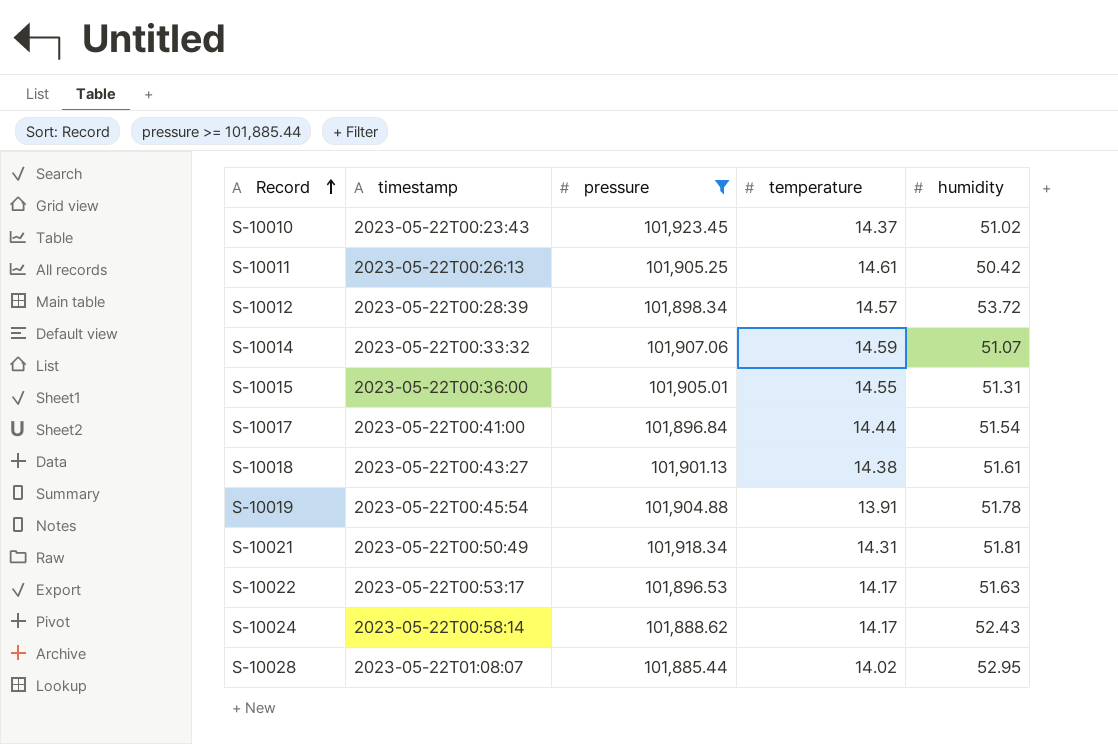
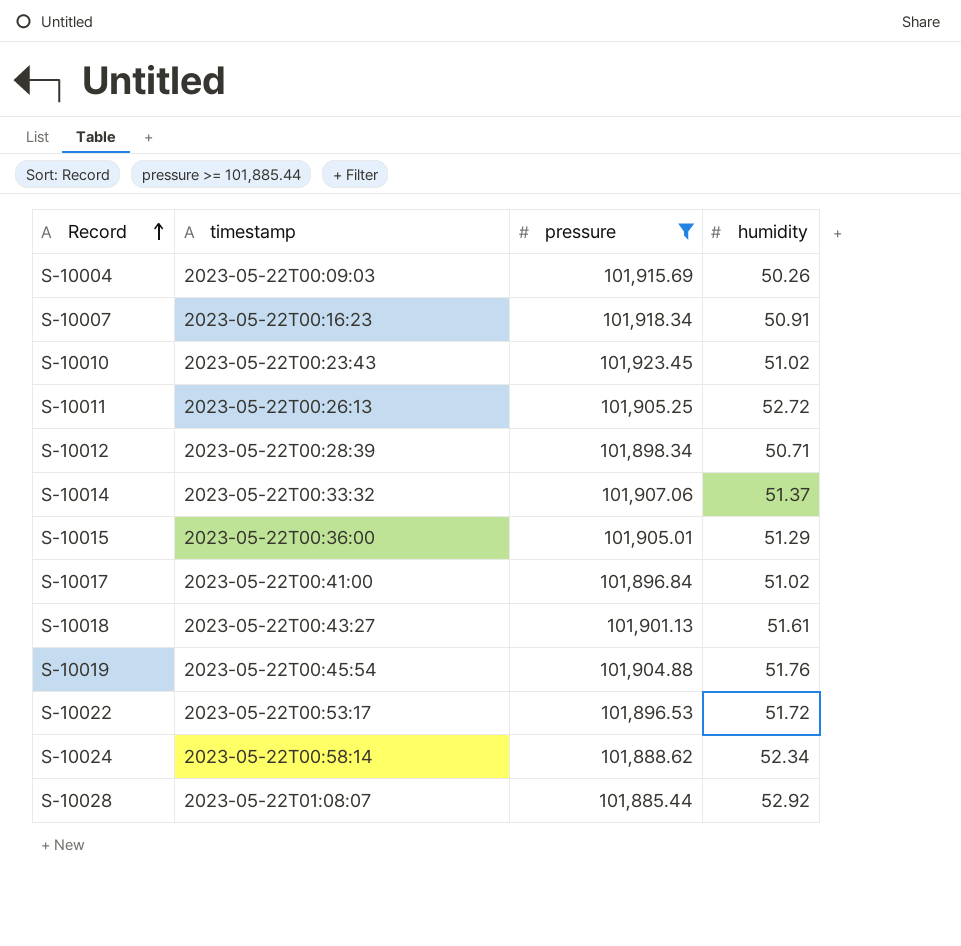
column temperature | position: 4 -> none
row S-10021: 2023-05-22T00:50:49 | 101,918.34 | 14.31 | 51.81 -> none
row S-10004: none -> 2023-05-22T00:09:03 | 101,915.69 | 50.26
row S-10007: none -> 2023-05-22T00:16:23 | 101,918.34 | 50.91
S-10011 | humidity: 50.42 -> 52.72
S-10012 | humidity: 53.72 -> 50.71
S-10014 | humidity: 51.07 -> 51.37
S-10015 | humidity: 51.31 -> 51.29
S-10017 | humidity: 51.54 -> 51.02
S-10019 | humidity: 51.78 -> 51.76
S-10022 | humidity: 51.63 -> 51.72
S-10024 | humidity: 52.43 -> 52.34
S-10028 | humidity: 52.95 -> 52.92

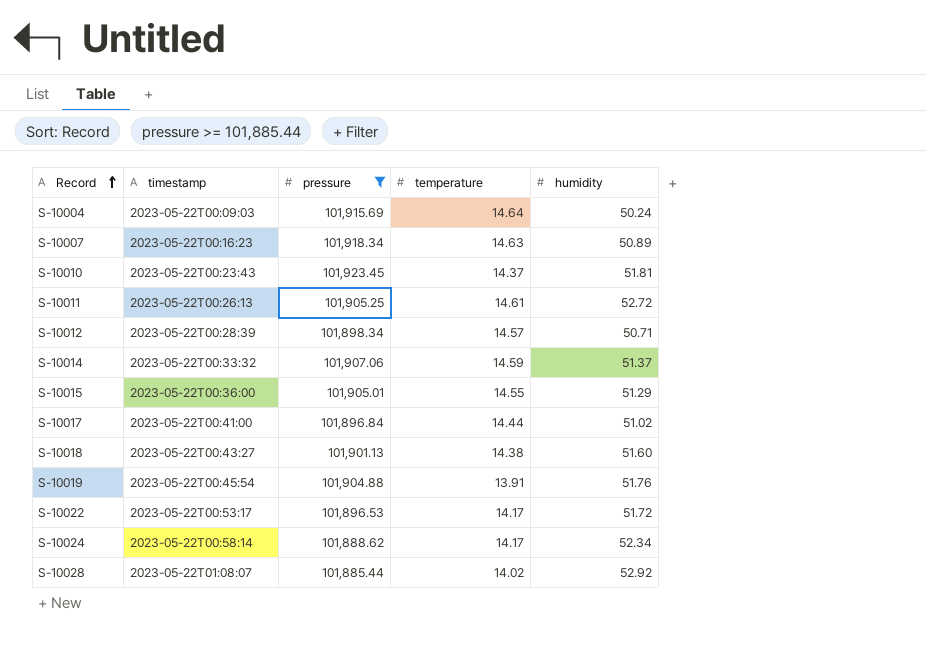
column temperature | position: none -> 4
S-10004 | humidity: 50.26 -> 50.24
S-10007 | humidity: 50.91 -> 50.89
S-10010 | humidity: 51.02 -> 51.81
S-10018 | humidity: 51.61 -> 51.60

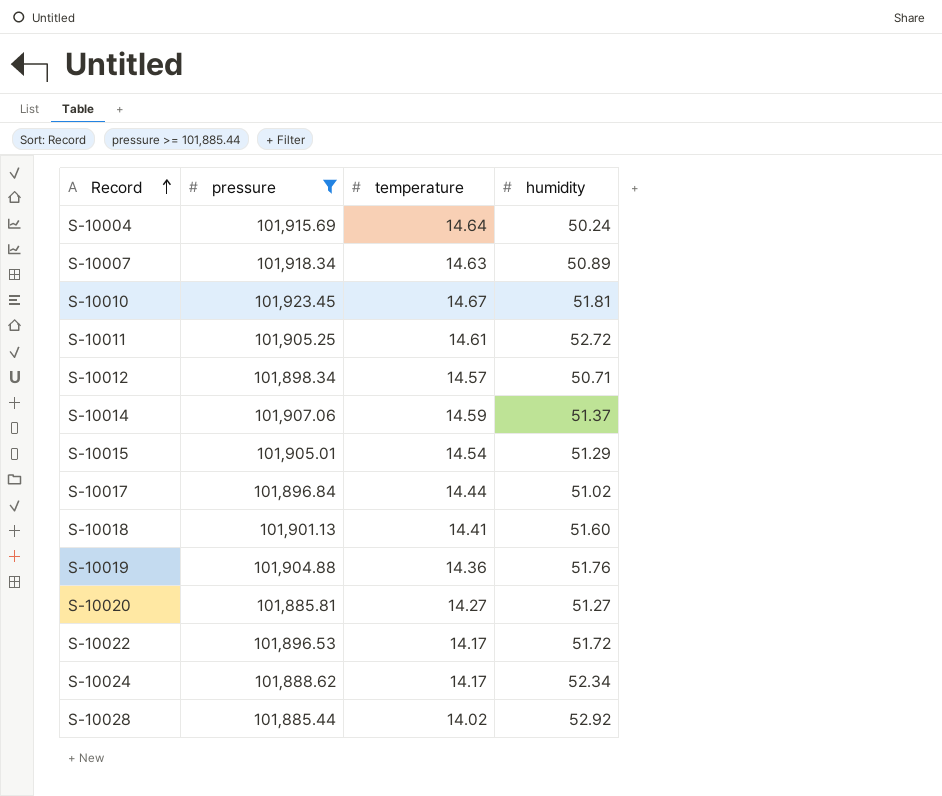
column timestamp | position: 2 -> none
S-10010 | temperature: 14.37 -> 14.67
S-10015 | temperature: 14.55 -> 14.54
S-10018 | temperature: 14.38 -> 14.41
S-10019 | temperature: 13.91 -> 14.36
row S-10020: none -> 101,885.81 | 14.27 | 51.27

